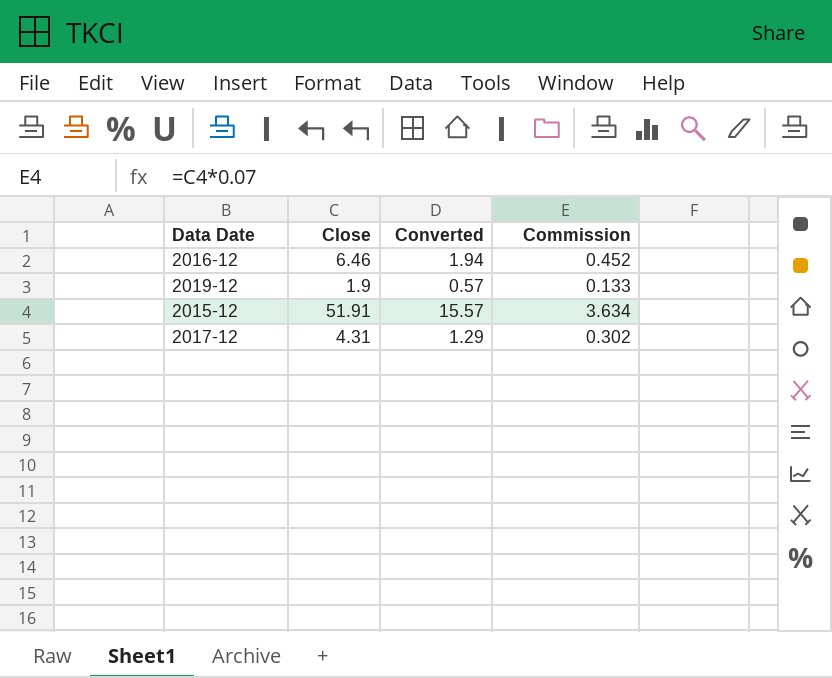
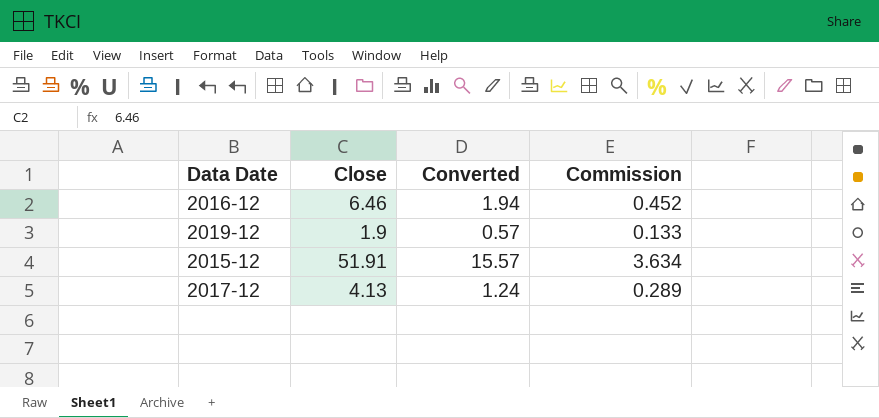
2017-12 | Close: 4.31 -> 4.13
2017-12 | Converted: 1.29 -> 1.24
2017-12 | Commission: 0.302 -> 0.289

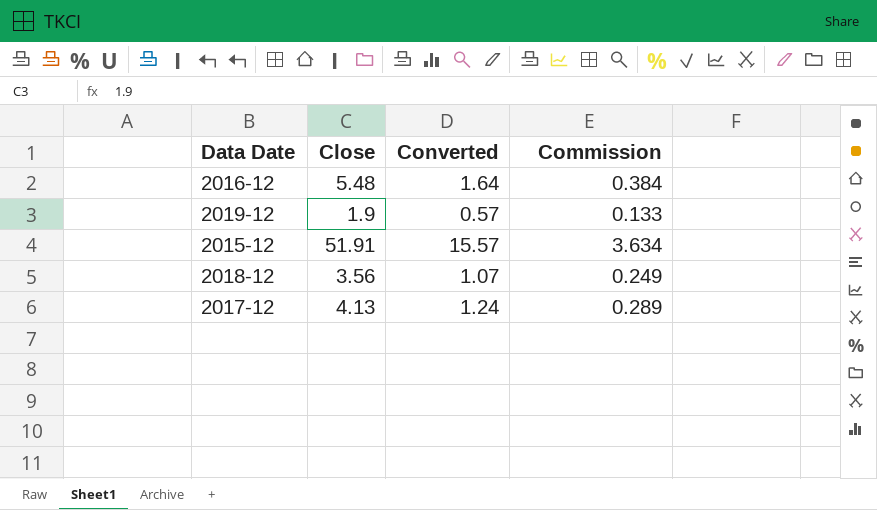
2016-12 | Close: 6.46 -> 5.48
2016-12 | Converted: 1.94 -> 1.64
2016-12 | Commission: 0.452 -> 0.384
row 2018-12: none -> 3.56 | 1.07 | 0.249

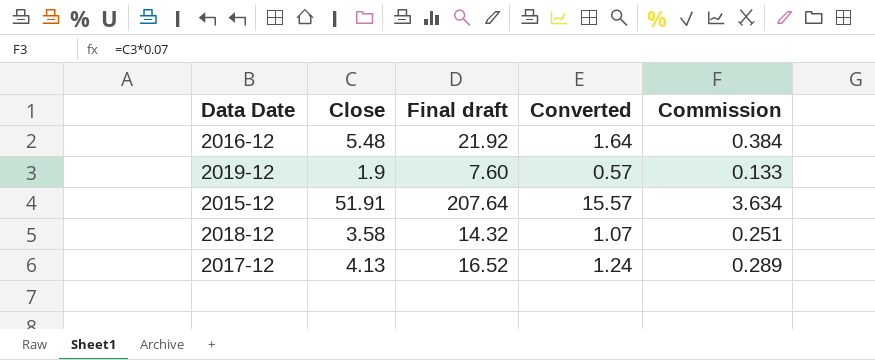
column Final draft | formula: none -> [Close] * 4
2018-12 | Close: 3.56 -> 3.58
2018-12 | Commission: 0.249 -> 0.251

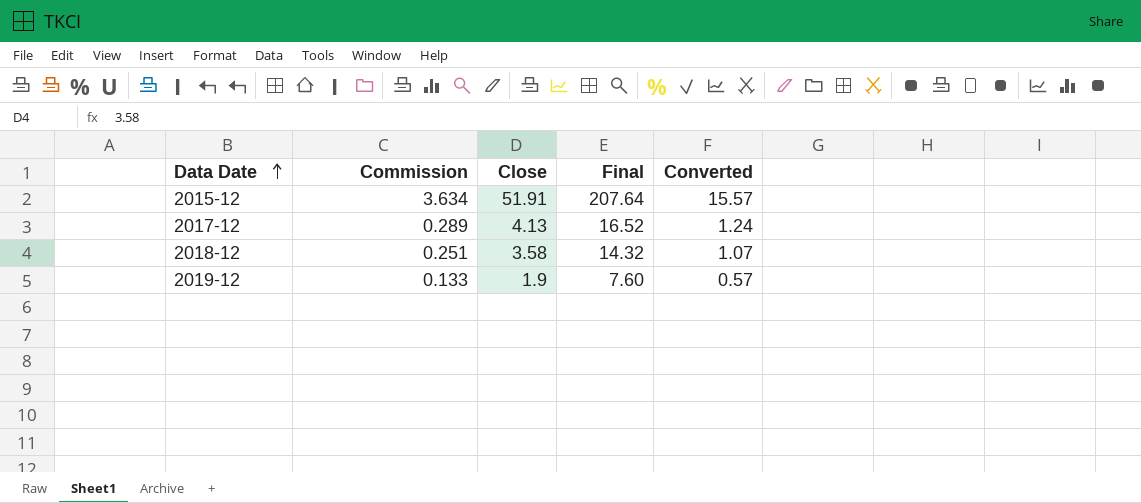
row order: none -> Data Date ascending
column Commission | position: 5 -> 2
column name: Final draft -> Final
row 2016-12: 5.48 | 21.92 | 1.64 | 0.384 -> none

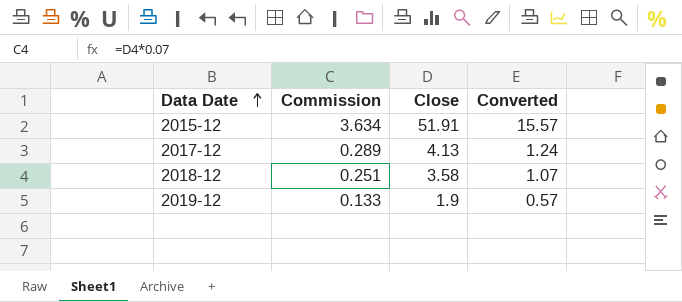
column Final | formula: [Close] * 4 -> none

